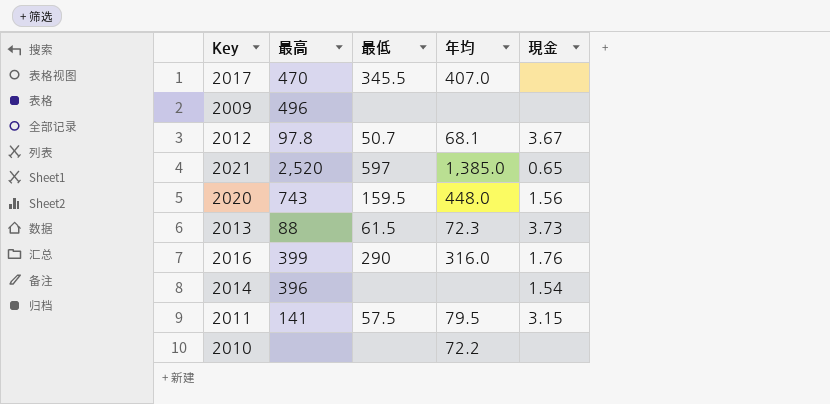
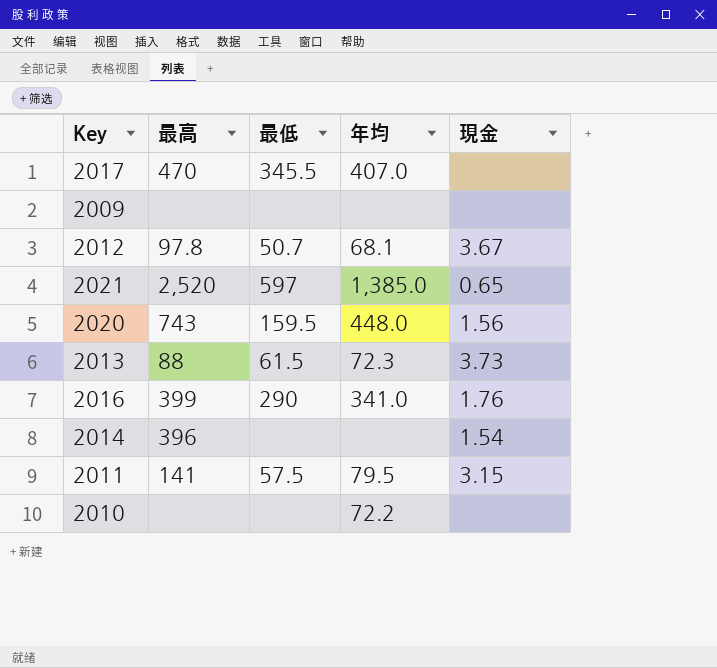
2009 | 最高: 496 -> none
2016 | 年均: 316.0 -> 341.0

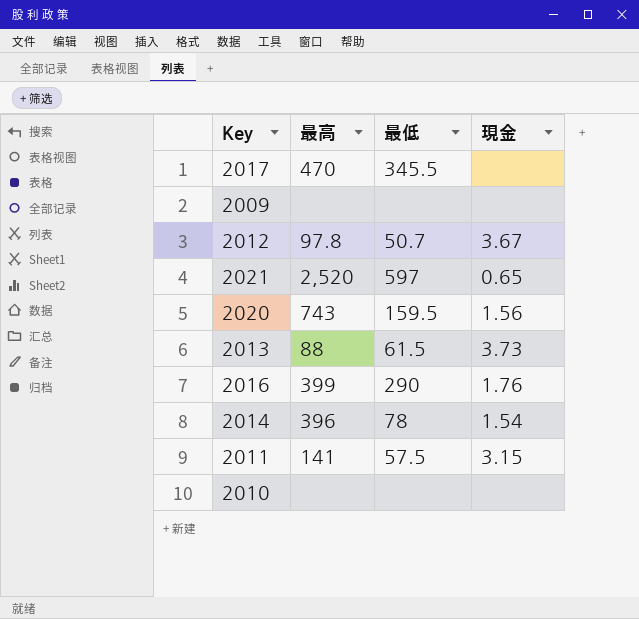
column 年均 | position: 4 -> none
2014 | 最低: none -> 78

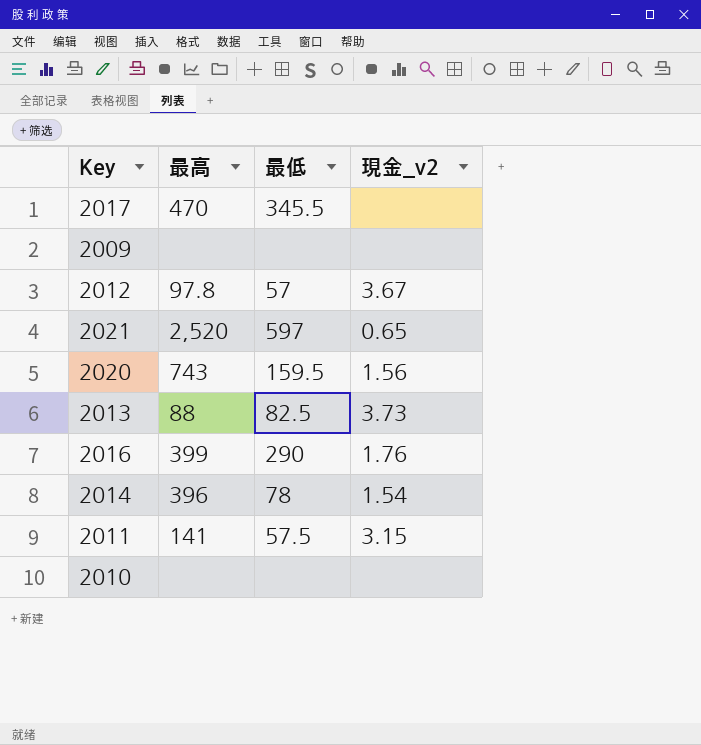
column name: 現金 -> 現金_v2
2012 | 最低: 50.7 -> 57
2013 | 最低: 61.5 -> 82.5

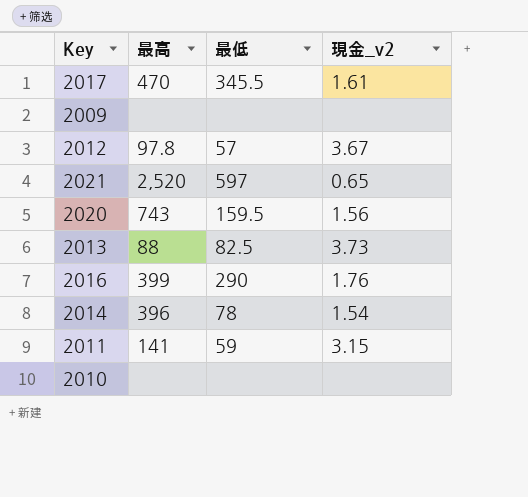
2017 | 現金_v2: none -> 1.61
2011 | 最低: 57.5 -> 59

